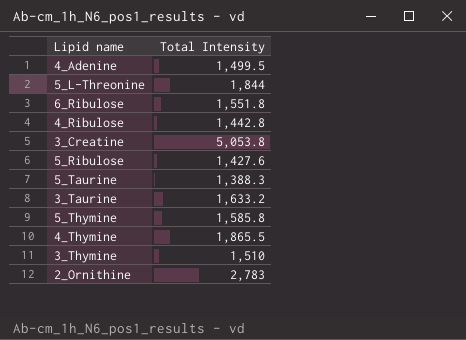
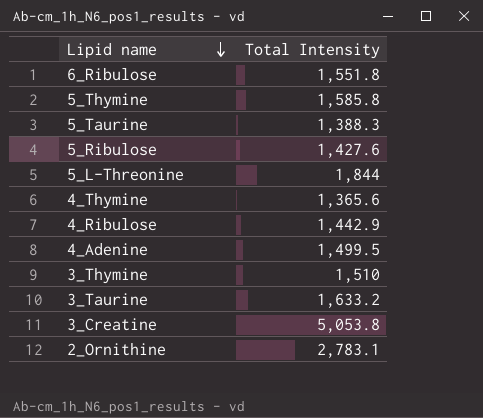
row order: none -> Lipid name descending
4_Thymine | Total Intensity: 1,865.5 -> 1,365.6
4_Ribulose | Total Intensity: 1,442.8 -> 1,442.9
2_Ornithine | Total Intensity: 2,783 -> 2,783.1

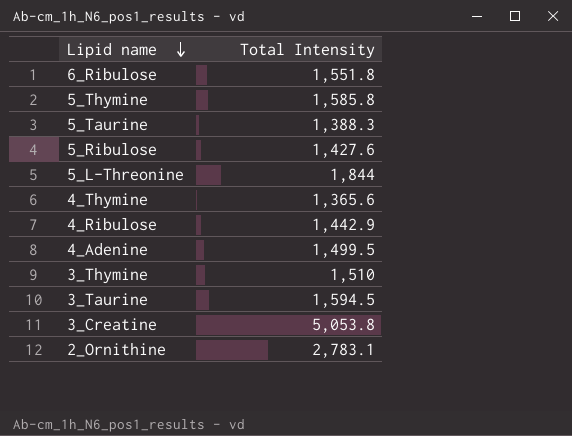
3_Taurine | Total Intensity: 1,633.2 -> 1,594.5

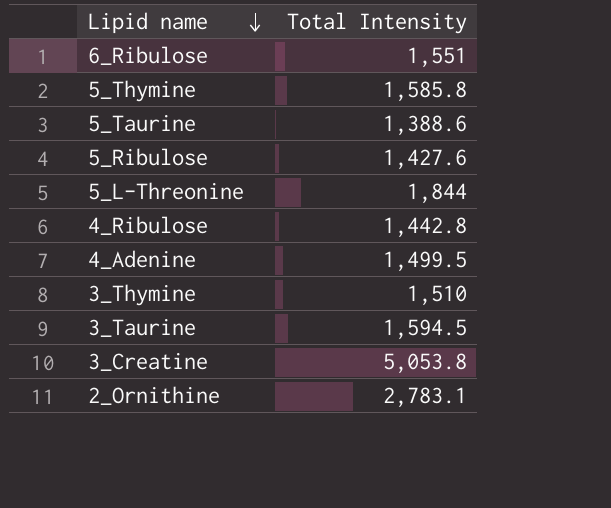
row 4_Thymine: 1,365.6 -> none
6_Ribulose | Total Intensity: 1,551.8 -> 1,551
5_Taurine | Total Intensity: 1,388.3 -> 1,388.6
4_Ribulose | Total Intensity: 1,442.9 -> 1,442.8

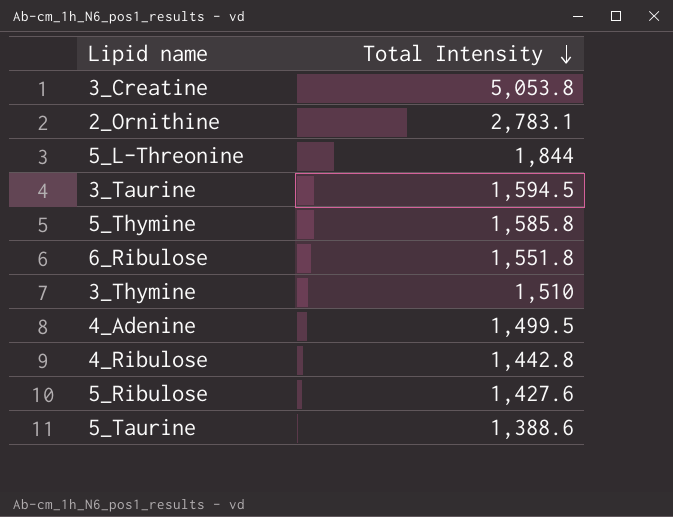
row order: Lipid name descending -> Total Intensity descending
6_Ribulose | Total Intensity: 1,551 -> 1,551.8

